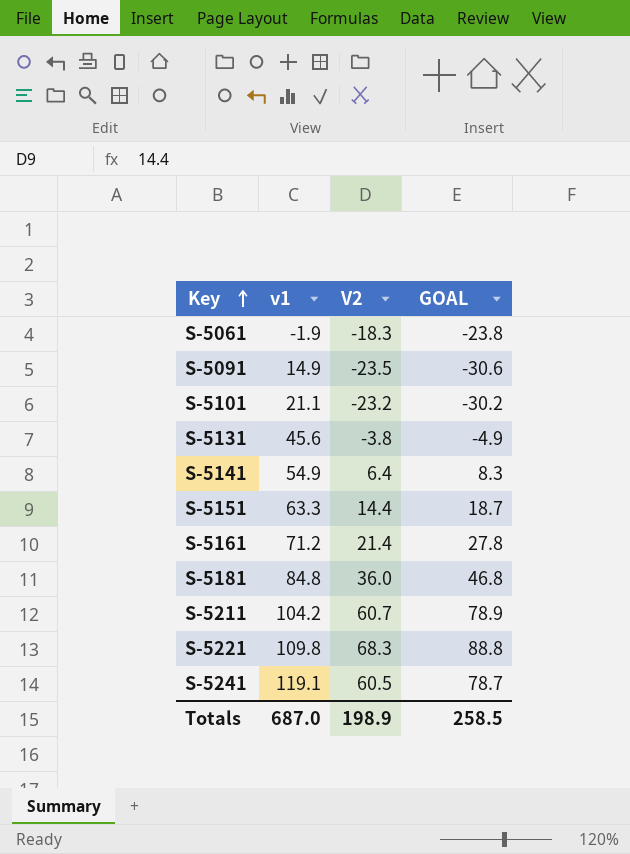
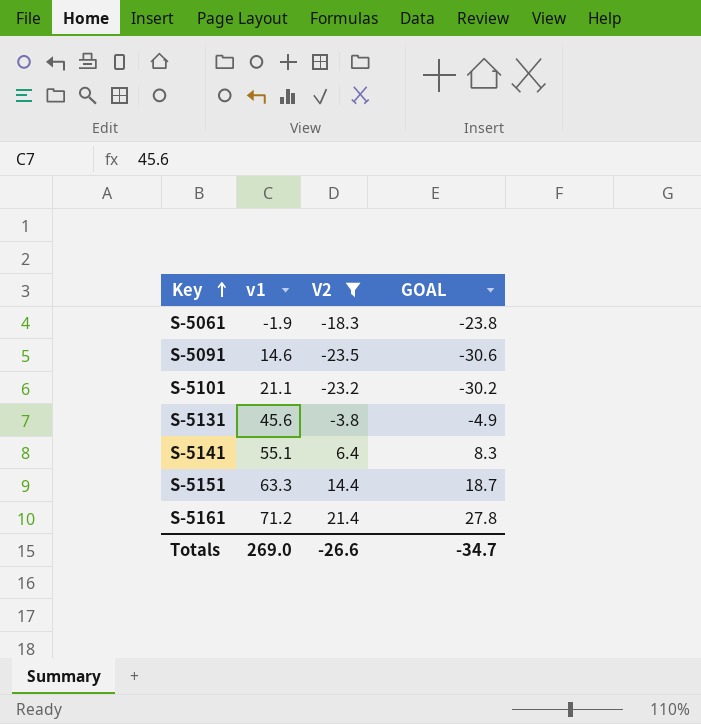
filter: none -> V2 <= 21.4
S-5091 | v1: 14.9 -> 14.6
S-5141 | v1: 54.9 -> 55.1
Totals | v1: 687.0 -> 269.0
Totals | V2: 198.9 -> -26.6
Totals | GOAL: 258.5 -> -34.7

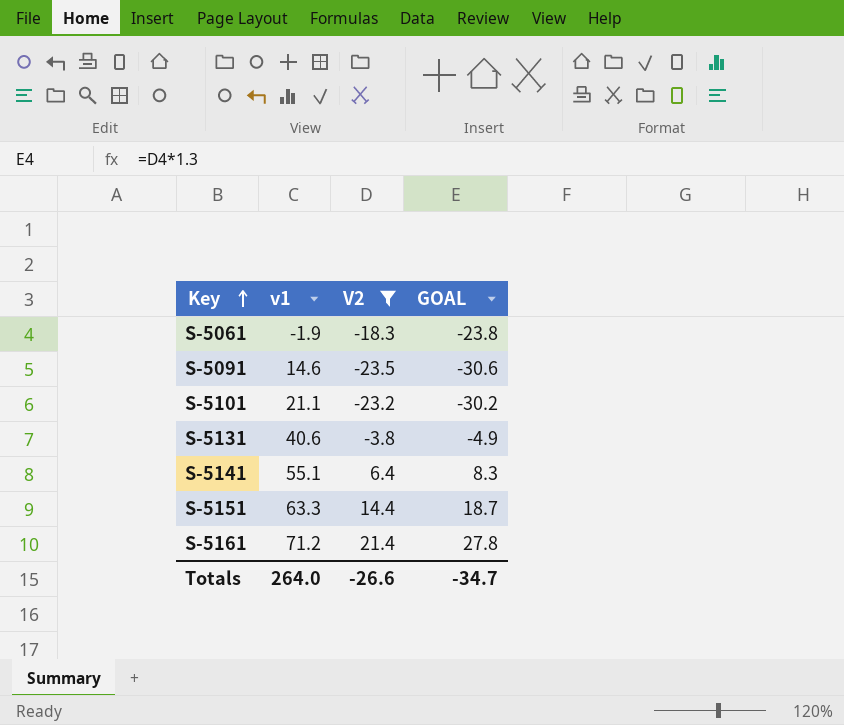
S-5131 | v1: 45.6 -> 40.6
Totals | v1: 269.0 -> 264.0

